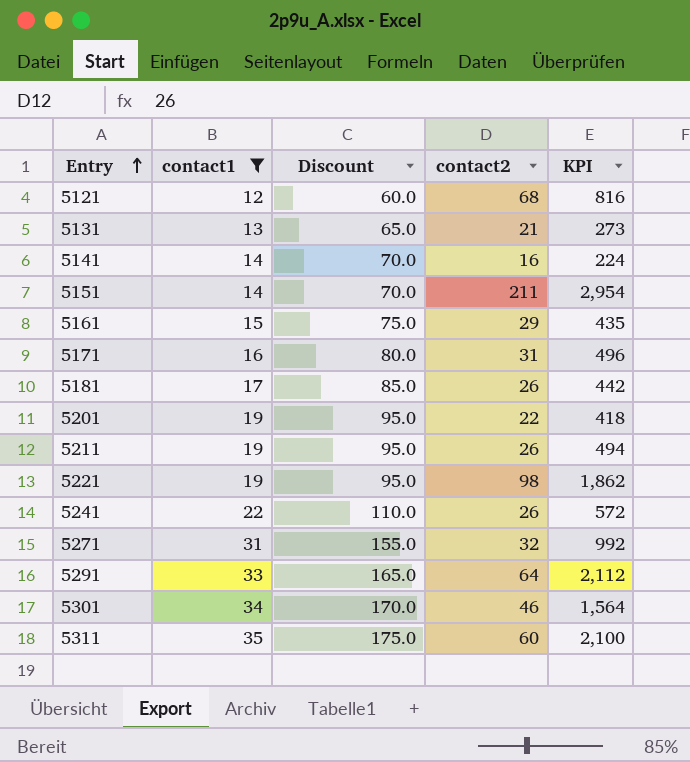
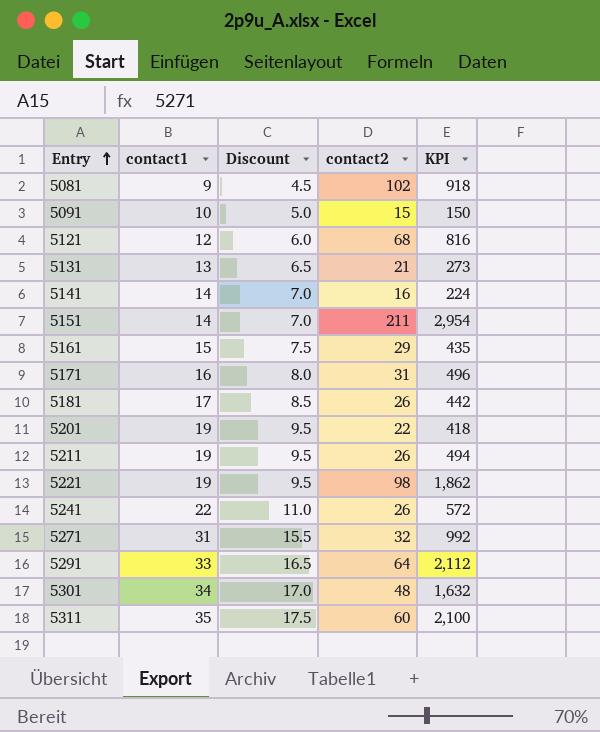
filter: contact1 >= 12 -> none
column Discount | formula: [contact1] * 5 -> [contact1] * 0.5
5301 | contact2: 46 -> 48
5301 | KPI: 1,564 -> 1,632

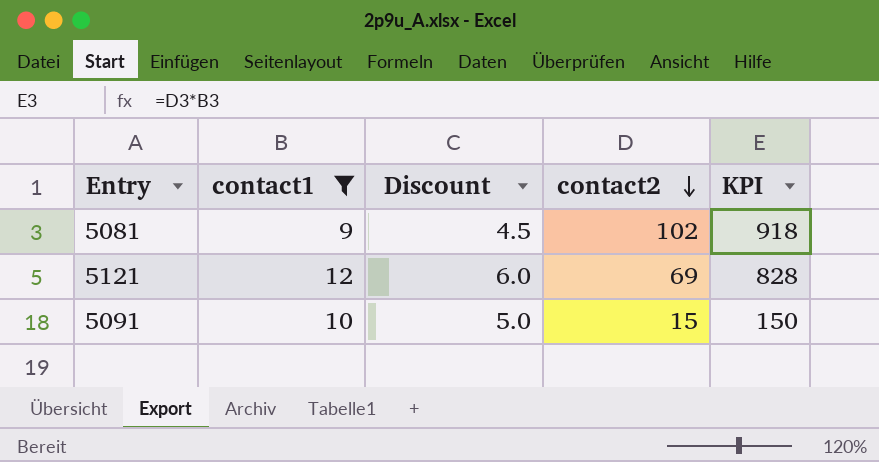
filter: none -> contact1 <= 12
row order: Entry ascending -> contact2 descending
5121 | contact2: 68 -> 69
5121 | KPI: 816 -> 828

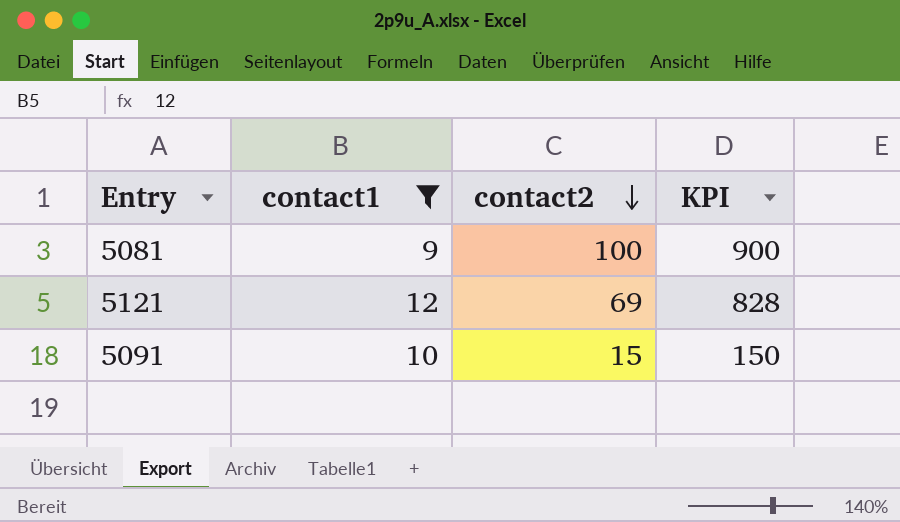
column Discount | formula: [contact1] * 0.5 -> none
5081 | contact2: 102 -> 100
5081 | KPI: 918 -> 900

